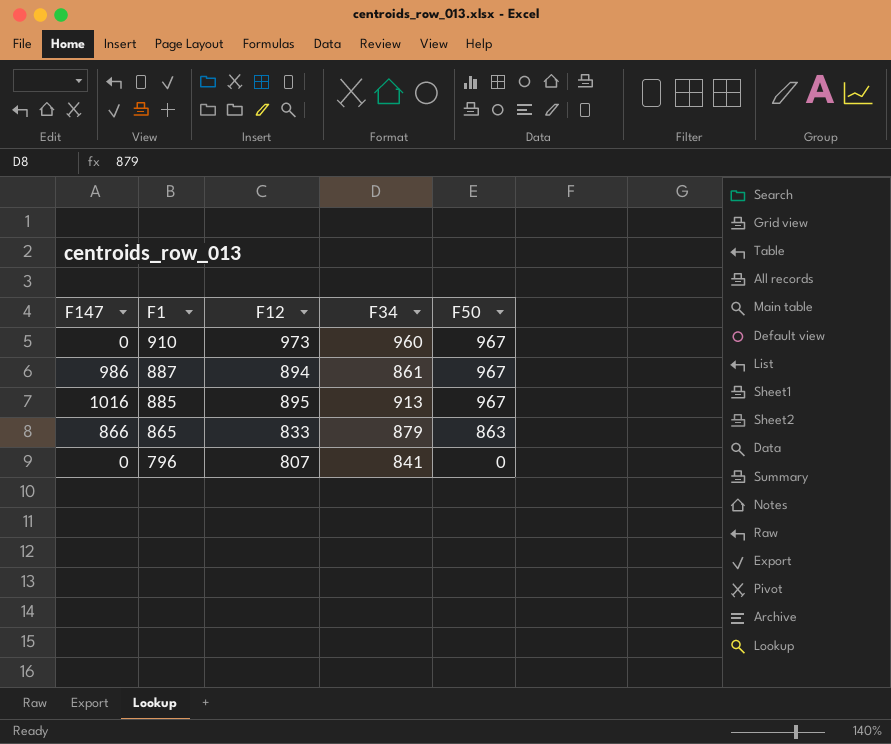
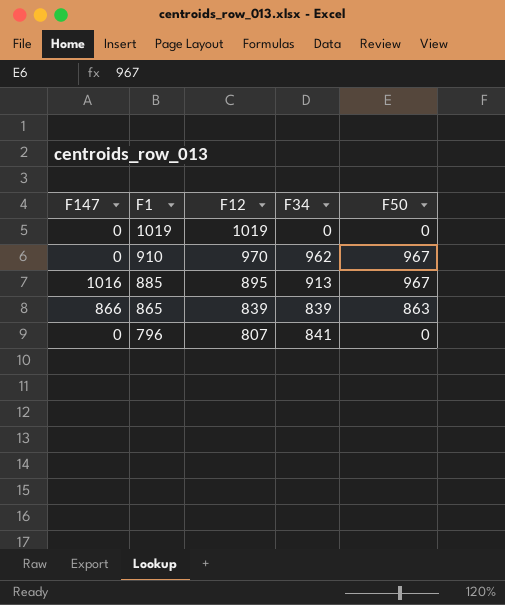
row 887: 986 | 894 | 861 | 967 -> none
row 1019: none -> 0 | 1019 | 0 | 0
910 | F12: 973 -> 970
910 | F34: 960 -> 962
865 | F12: 833 -> 839
865 | F34: 879 -> 839

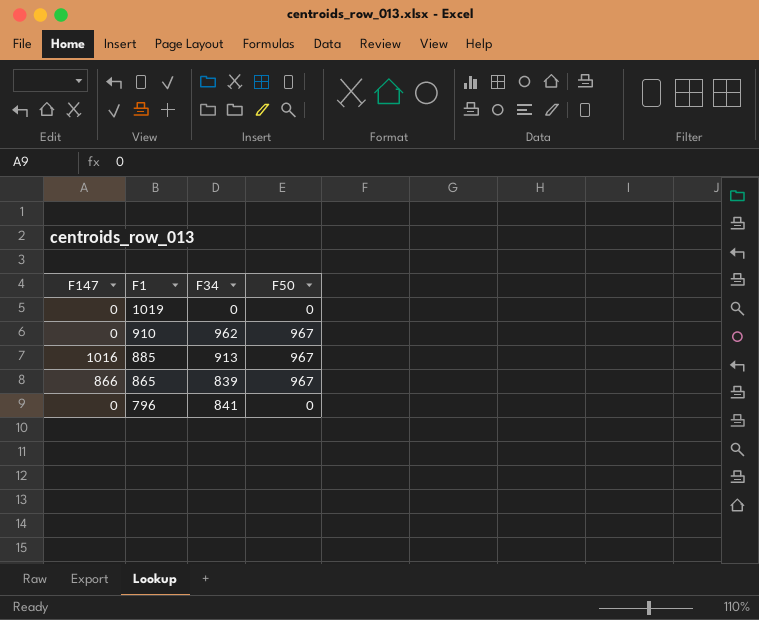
column F12 | position: 3 -> none
865 | F50: 863 -> 967

